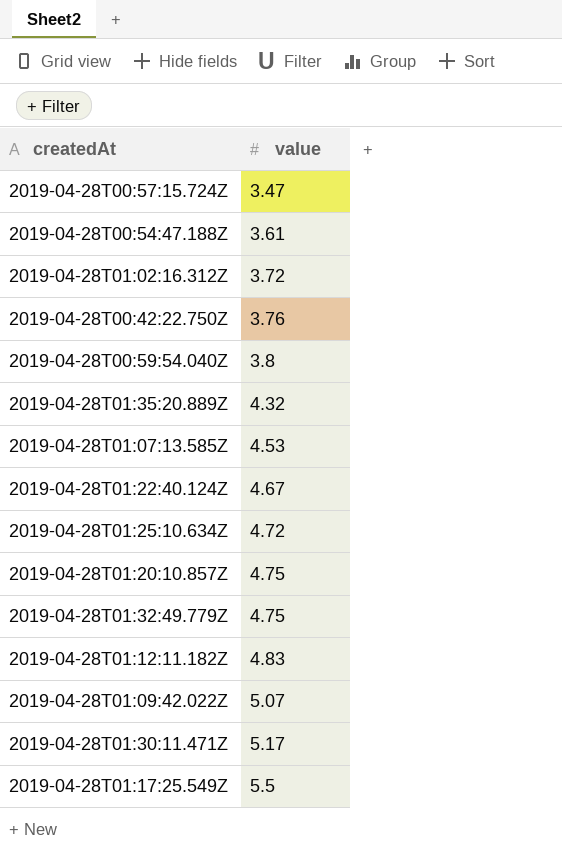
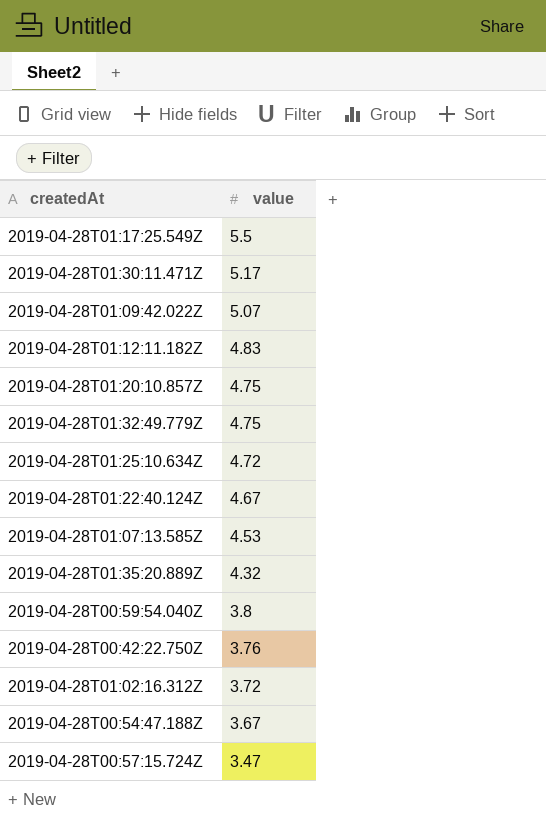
row order: value ascending -> value descending
2019-04-28T00:54:47.188Z | value: 3.61 -> 3.67

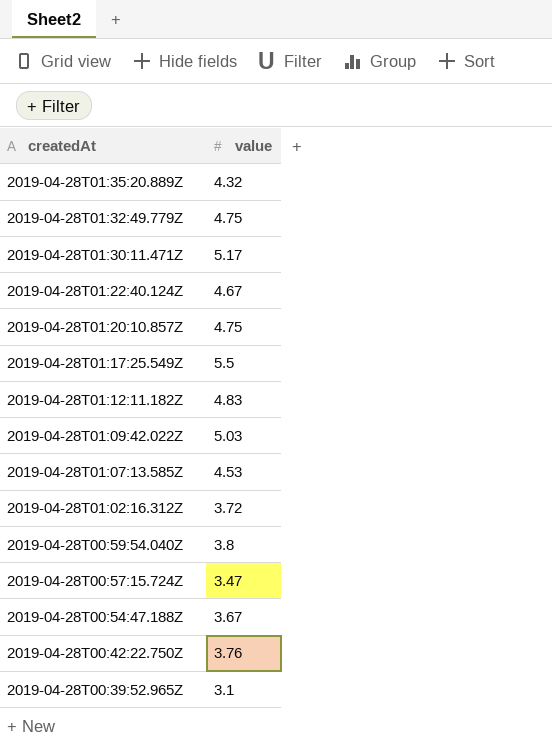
row order: value descending -> createdAt descending
row 2019-04-28T01:25:10.634Z: 4.72 -> none
2019-04-28T01:09:42.022Z | value: 5.07 -> 5.03
row 2019-04-28T00:39:52.965Z: none -> 3.1

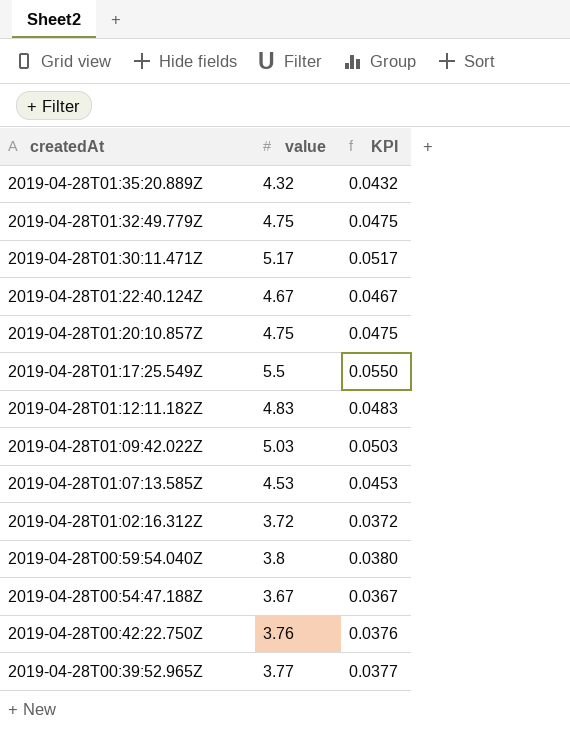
column KPI | formula: none -> [value] * 0.01
row 2019-04-28T00:57:15.724Z: 3.47 -> none
2019-04-28T00:39:52.965Z | value: 3.1 -> 3.77

